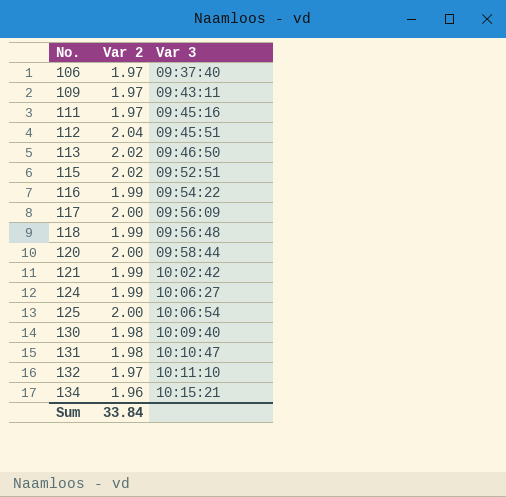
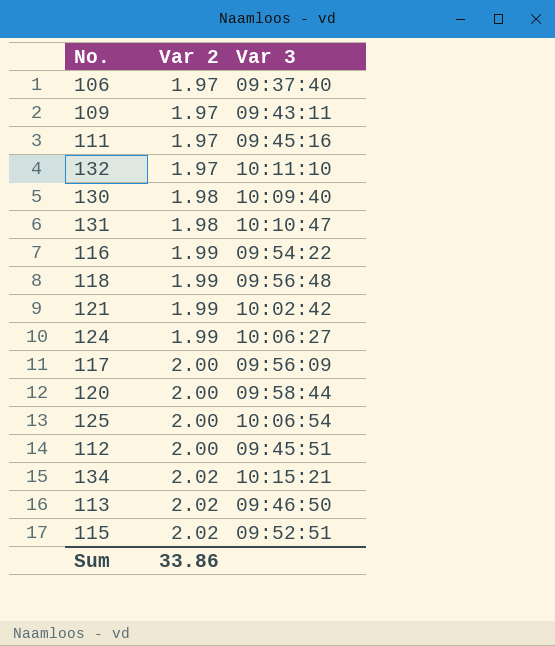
row order: No. ascending -> Var 2 ascending
112 | Var 2: 2.04 -> 2.00
134 | Var 2: 1.96 -> 2.02
Sum | Var 2: 33.84 -> 33.86

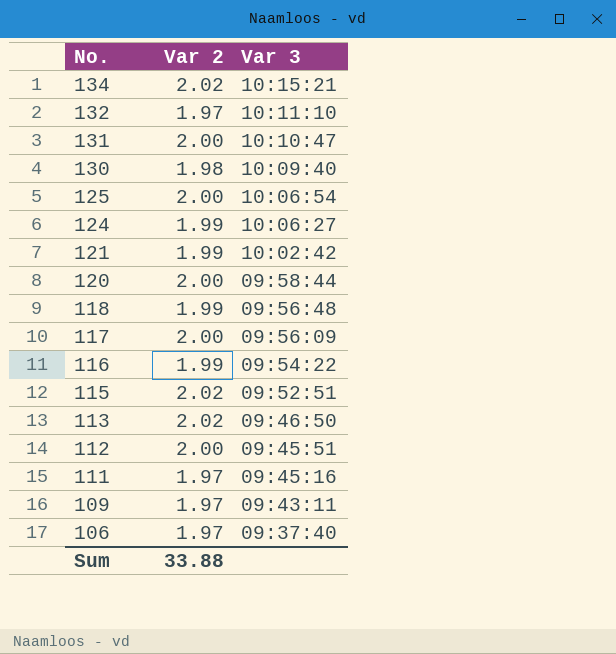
row order: Var 2 ascending -> No. descending
131 | Var 2: 1.98 -> 2.00
Sum | Var 2: 33.86 -> 33.88

